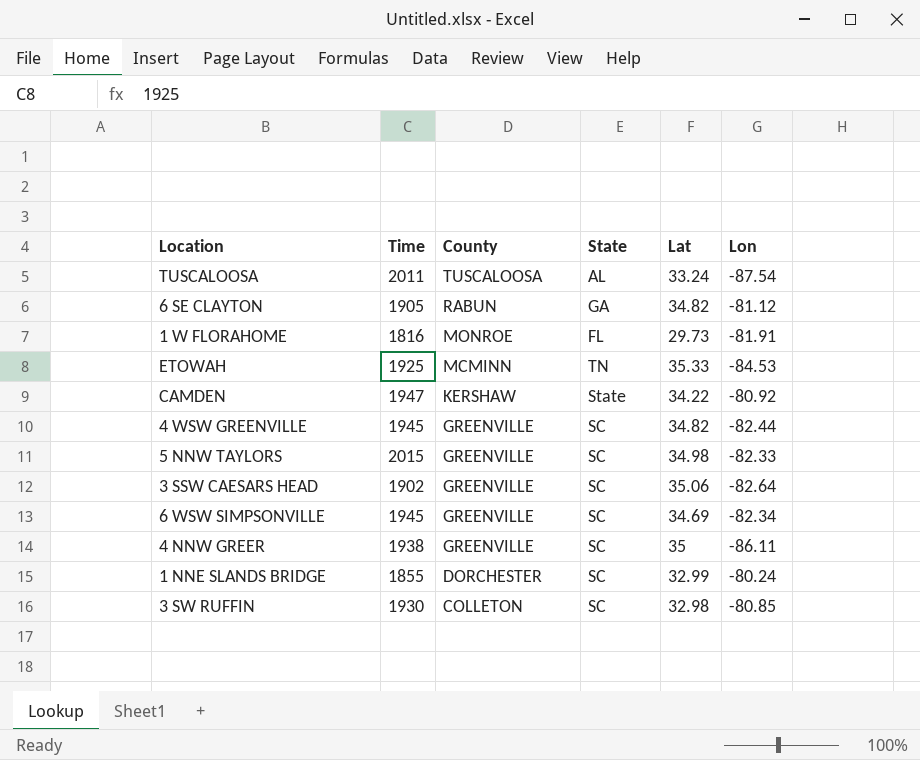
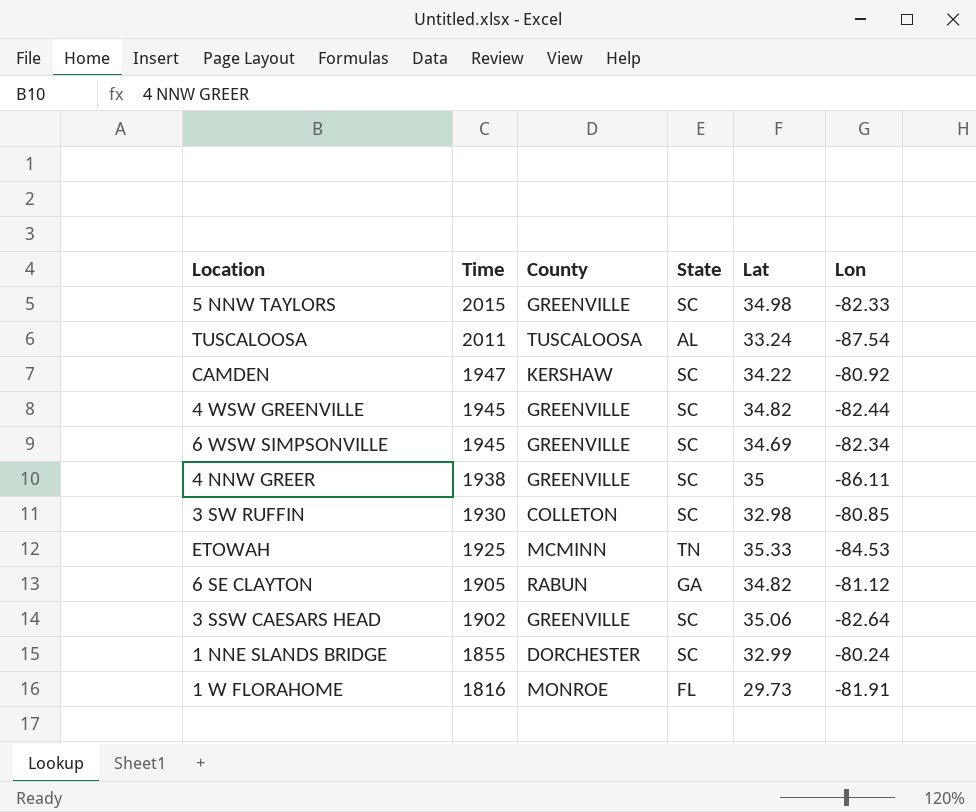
row order: County descending -> Time descending
CAMDEN | State: State -> SC

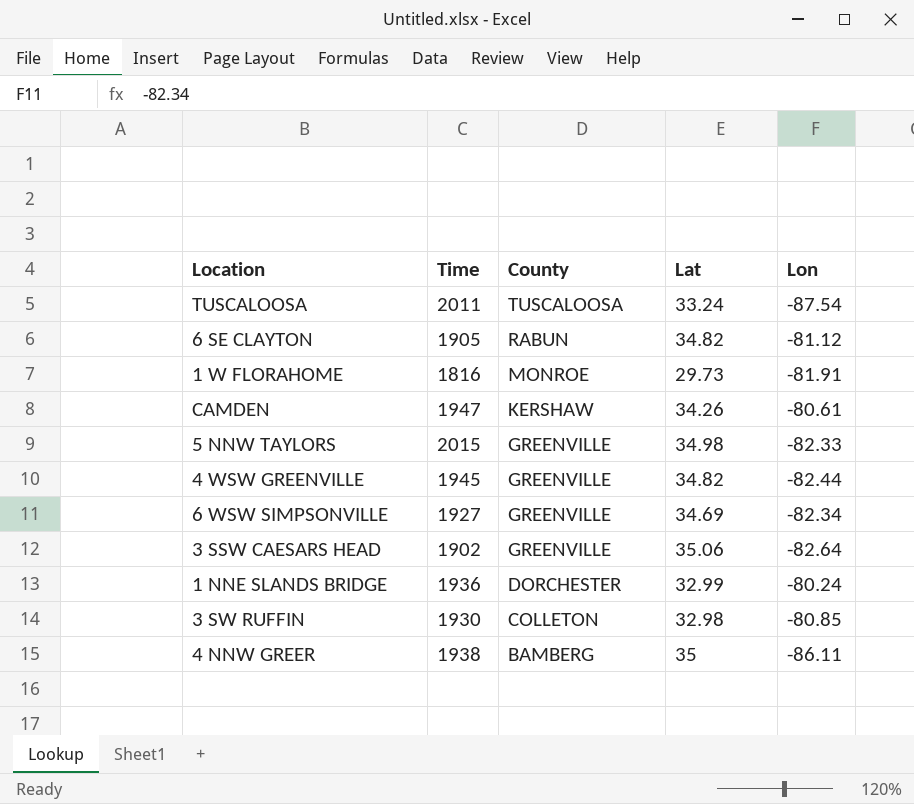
row order: Time descending -> County descending
column State | position: 4 -> none
row ETOWAH: 1925 | MCMINN | TN | 35.33 | -84.53 -> none
CAMDEN | Lat: 34.22 -> 34.26
CAMDEN | Lon: -80.92 -> -80.61
6 WSW SIMPSONVILLE | Time: 1945 -> 1927
1 NNE SLANDS BRIDGE | Time: 1855 -> 1936
4 NNW GREER | County: GREENVILLE -> BAMBERG

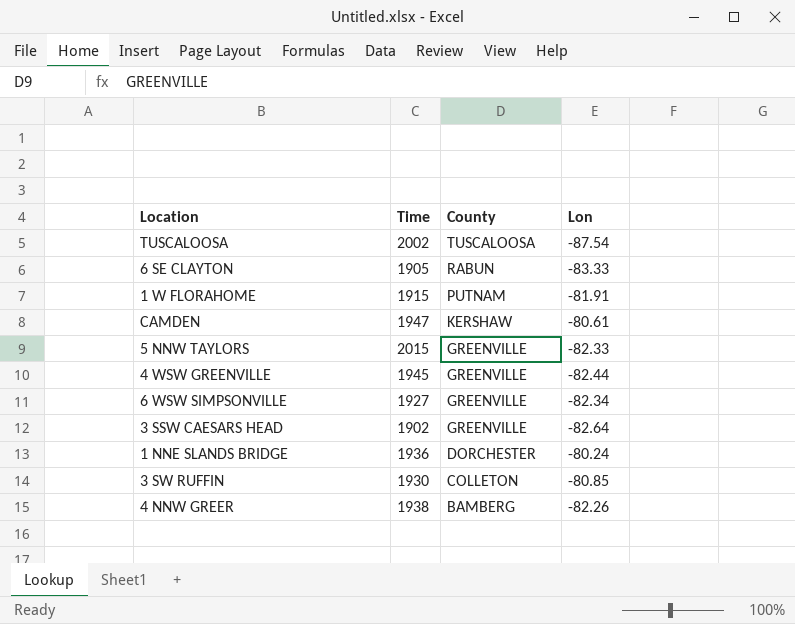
column Lat | position: 4 -> none
TUSCALOOSA | Time: 2011 -> 2002
6 SE CLAYTON | Lon: -81.12 -> -83.33
1 W FLORAHOME | Time: 1816 -> 1915
1 W FLORAHOME | County: MONROE -> PUTNAM
4 NNW GREER | Lon: -86.11 -> -82.26

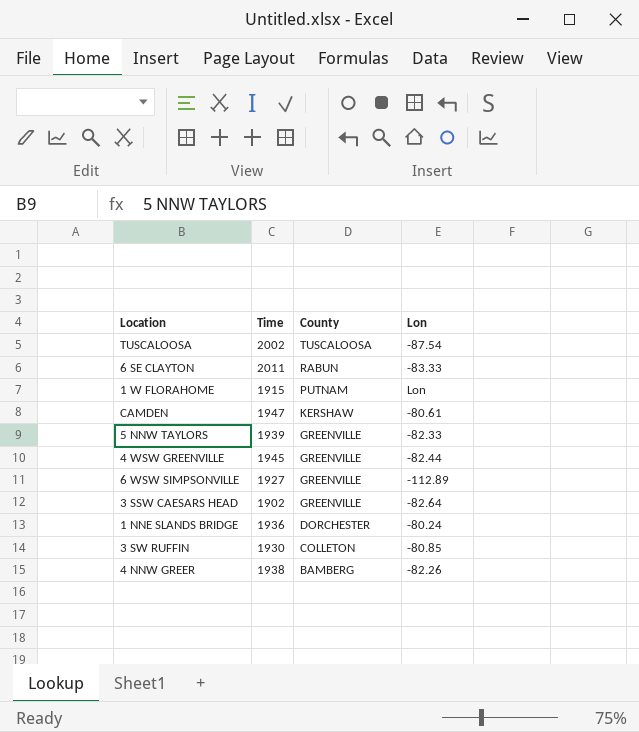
6 SE CLAYTON | Time: 1905 -> 2011
1 W FLORAHOME | Lon: -81.91 -> Lon
5 NNW TAYLORS | Time: 2015 -> 1939
6 WSW SIMPSONVILLE | Lon: -82.34 -> -112.89

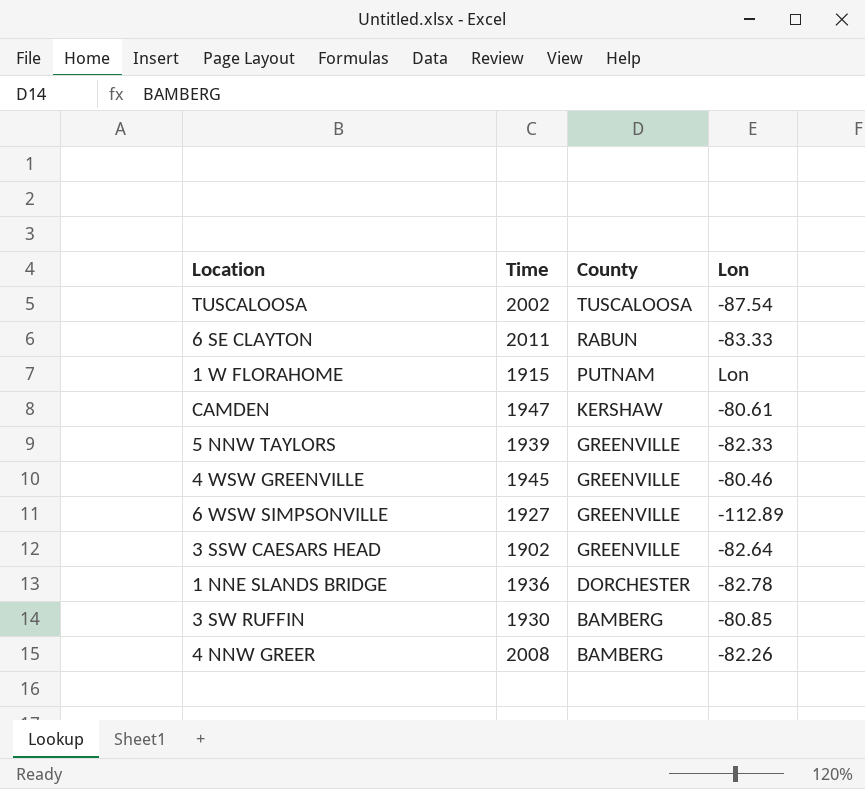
4 WSW GREENVILLE | Lon: -82.44 -> -80.46
1 NNE SLANDS BRIDGE | Lon: -80.24 -> -82.78
3 SW RUFFIN | County: COLLETON -> BAMBERG
4 NNW GREER | Time: 1938 -> 2008

